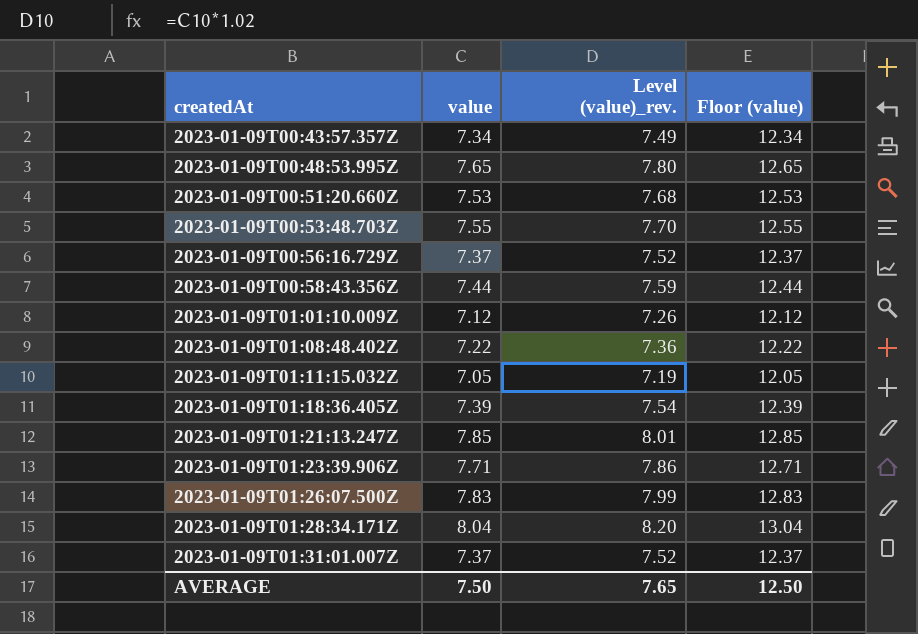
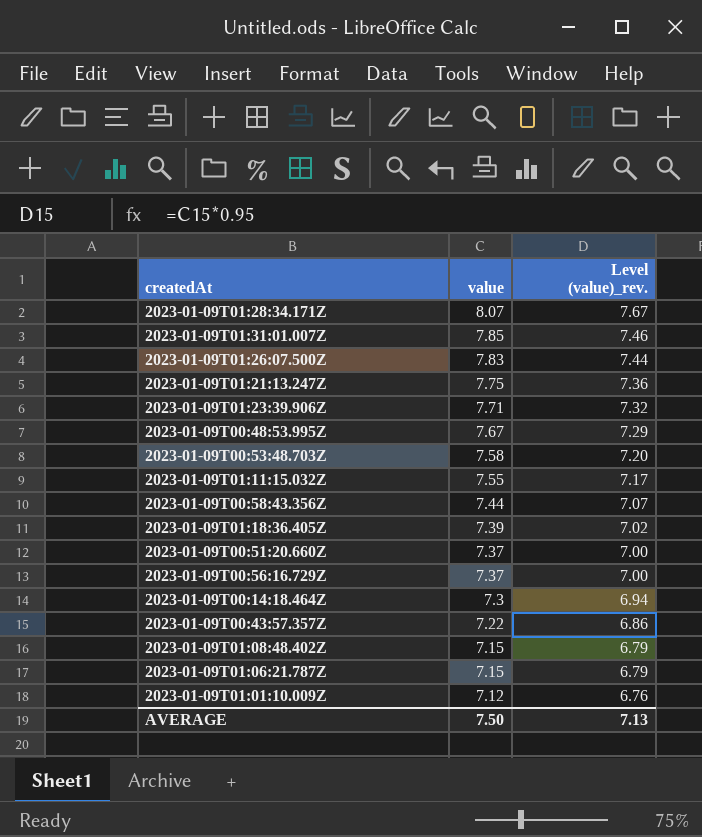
row order: createdAt ascending -> value descending
column Floor (value) | formula: [value] + 5 -> none
column Level (value)_rev. | formula: [value] * 1.02 -> [value] * 0.95
2023-01-09T01:28:34.171Z | value: 8.04 -> 8.07
2023-01-09T01:31:01.007Z | value: 7.37 -> 7.85
2023-01-09T01:21:13.247Z | value: 7.85 -> 7.75
2023-01-09T00:48:53.995Z | value: 7.65 -> 7.67
2023-01-09T00:53:48.703Z | value: 7.55 -> 7.58
2023-01-09T01:11:15.032Z | value: 7.05 -> 7.55
2023-01-09T00:51:20.660Z | value: 7.53 -> 7.37
row 2023-01-09T00:14:18.464Z: none -> 7.3 | 6.94
2023-01-09T00:43:57.357Z | value: 7.34 -> 7.22
2023-01-09T01:08:48.402Z | value: 7.22 -> 7.15
row 2023-01-09T01:06:21.787Z: none -> 7.15 | 6.79
AVERAGE | Level (value)_rev.: 7.65 -> 7.13

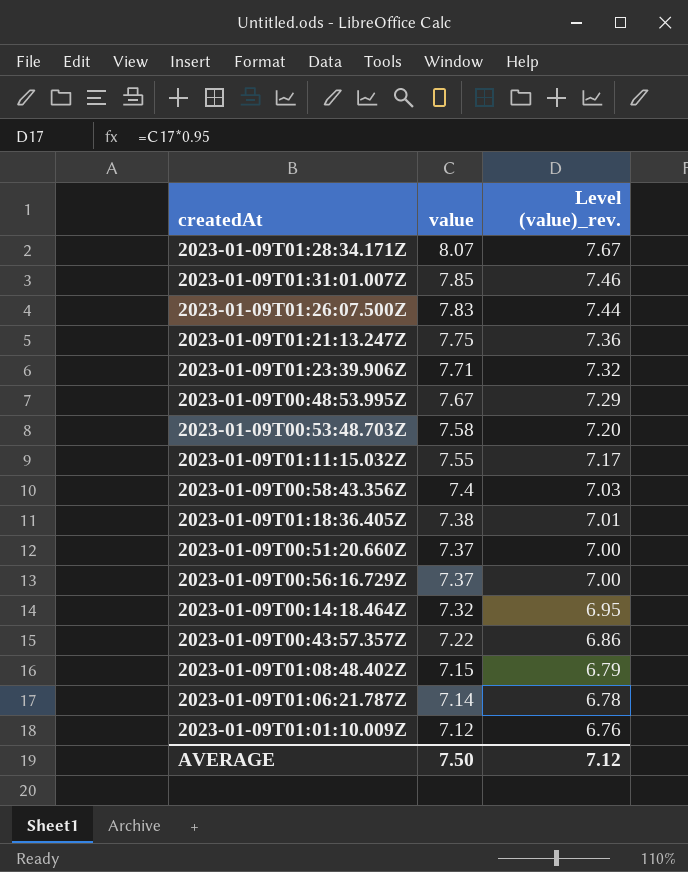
2023-01-09T00:58:43.356Z | value: 7.44 -> 7.4
2023-01-09T00:58:43.356Z | Level (value)_rev.: 7.07 -> 7.03
2023-01-09T01:18:36.405Z | value: 7.39 -> 7.38
2023-01-09T01:18:36.405Z | Level (value)_rev.: 7.02 -> 7.01
2023-01-09T00:14:18.464Z | value: 7.3 -> 7.32
2023-01-09T00:14:18.464Z | Level (value)_rev.: 6.94 -> 6.95
2023-01-09T01:06:21.787Z | value: 7.15 -> 7.14
2023-01-09T01:06:21.787Z | Level (value)_rev.: 6.79 -> 6.78
AVERAGE | Level (value)_rev.: 7.13 -> 7.12

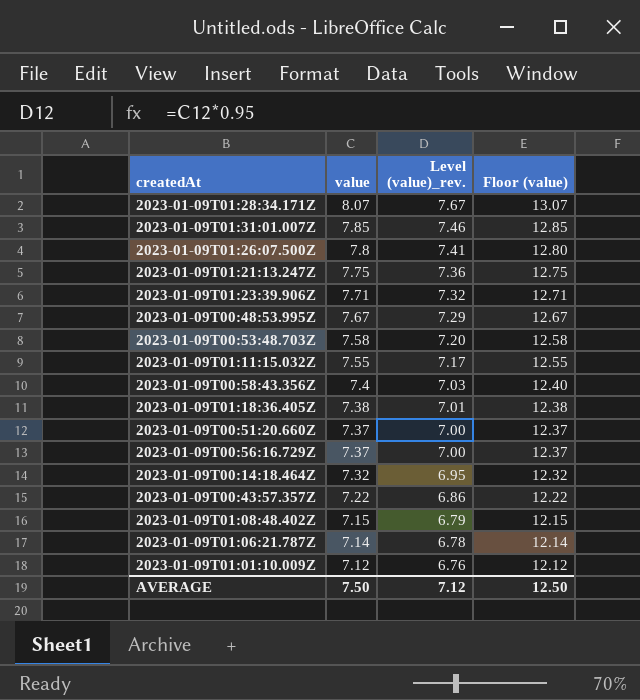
column Floor (value) | formula: none -> [value] + 5
2023-01-09T01:26:07.500Z | value: 7.83 -> 7.8
2023-01-09T01:26:07.500Z | Level (value)_rev.: 7.44 -> 7.41

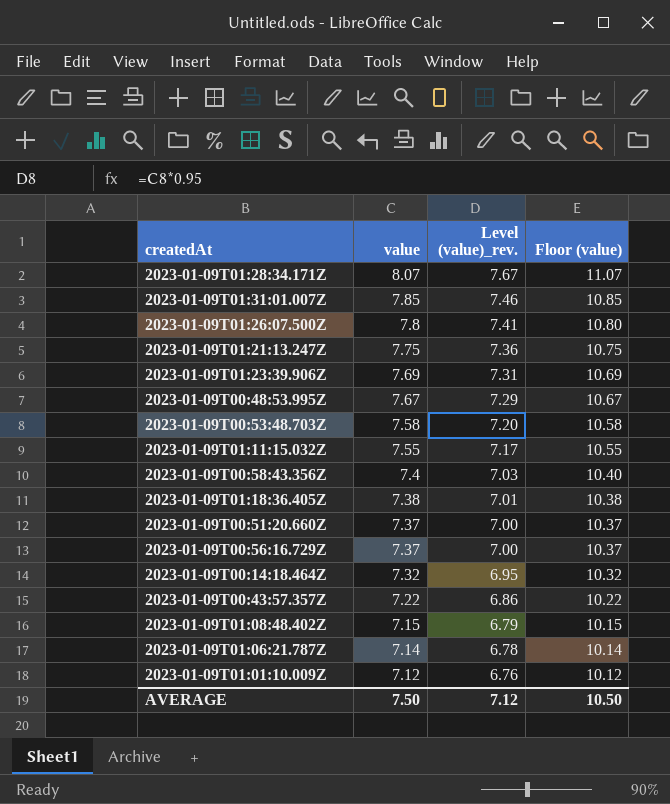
column Floor (value) | formula: [value] + 5 -> [value] + 3
2023-01-09T01:23:39.906Z | value: 7.71 -> 7.69
2023-01-09T01:23:39.906Z | Level (value)_rev.: 7.32 -> 7.31
AVERAGE | Floor (value): 12.50 -> 10.50

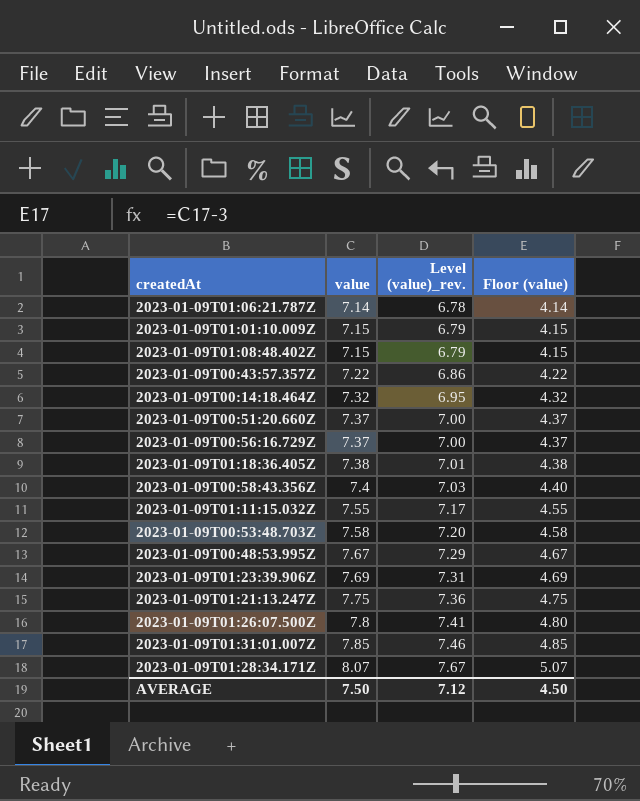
row order: value descending -> value ascending
column Floor (value) | formula: [value] + 3 -> [value] - 3
2023-01-09T01:01:10.009Z | value: 7.12 -> 7.15
2023-01-09T01:01:10.009Z | Level (value)_rev.: 6.76 -> 6.79
AVERAGE | Floor (value): 10.50 -> 4.50

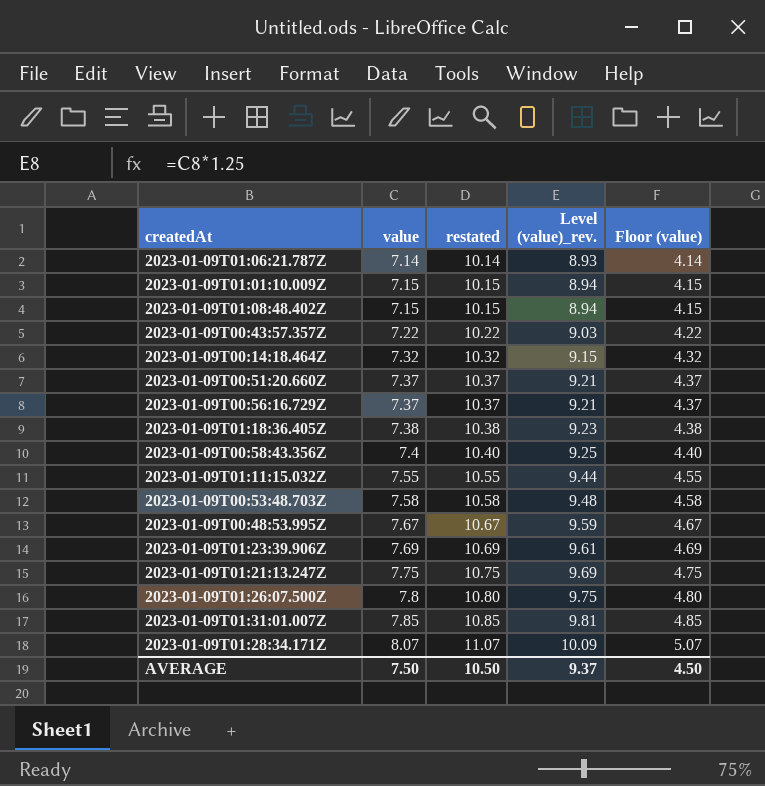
column restated | formula: none -> [value] + 3
column Level (value)_rev. | formula: [value] * 0.95 -> [value] * 1.25
AVERAGE | Level (value)_rev.: 7.12 -> 9.37

